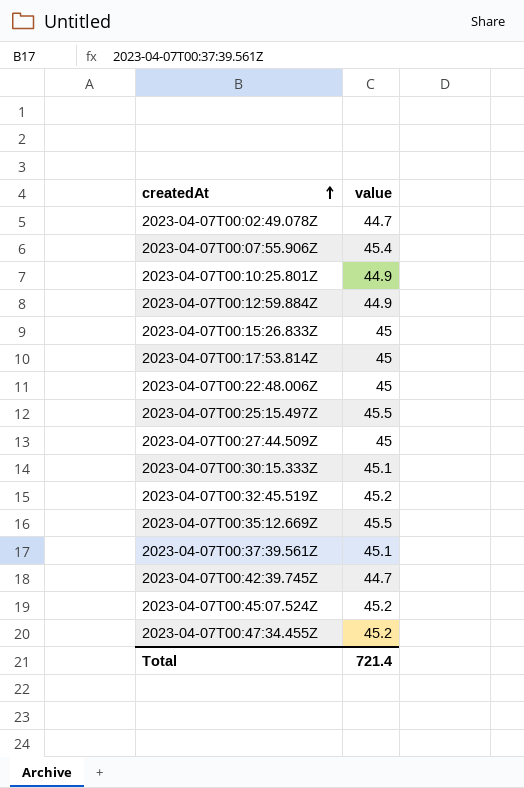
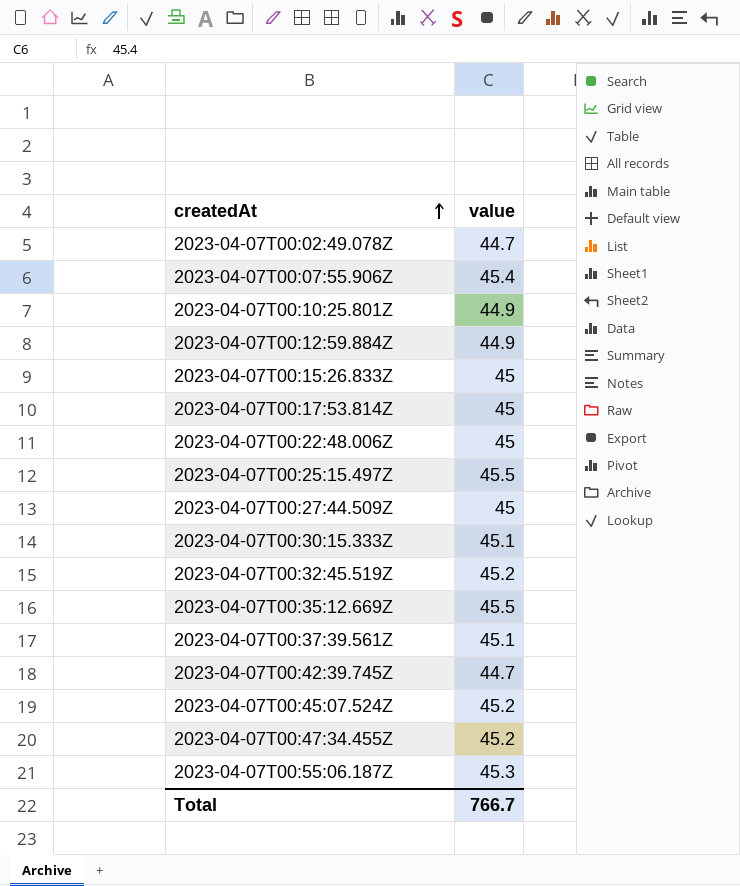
row 2023-04-07T00:55:06.187Z: none -> 45.3
Total | value: 721.4 -> 766.7

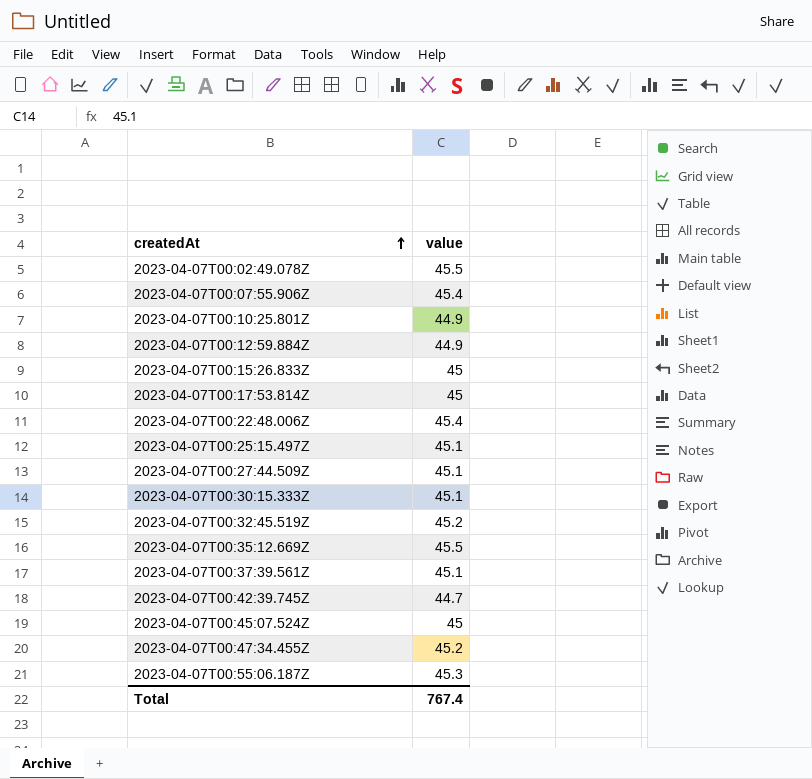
2023-04-07T00:02:49.078Z | value: 44.7 -> 45.5
2023-04-07T00:22:48.006Z | value: 45 -> 45.4
2023-04-07T00:25:15.497Z | value: 45.5 -> 45.1
2023-04-07T00:27:44.509Z | value: 45 -> 45.1
2023-04-07T00:45:07.524Z | value: 45.2 -> 45
Total | value: 766.7 -> 767.4

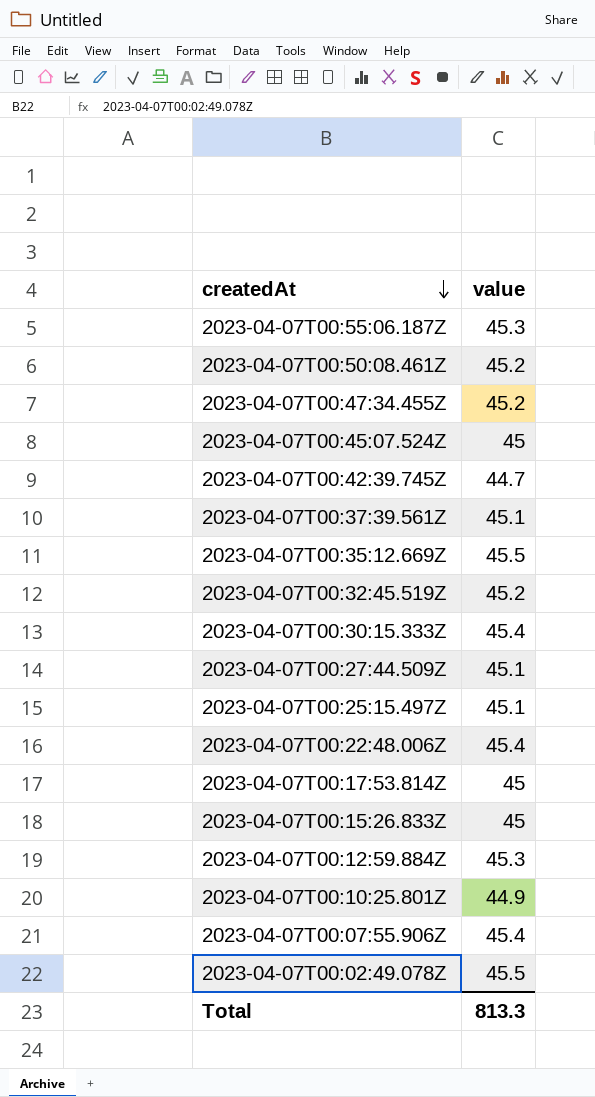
row order: createdAt ascending -> createdAt descending
row 2023-04-07T00:50:08.461Z: none -> 45.2
2023-04-07T00:30:15.333Z | value: 45.1 -> 45.4
2023-04-07T00:12:59.884Z | value: 44.9 -> 45.3
Total | value: 767.4 -> 813.3

